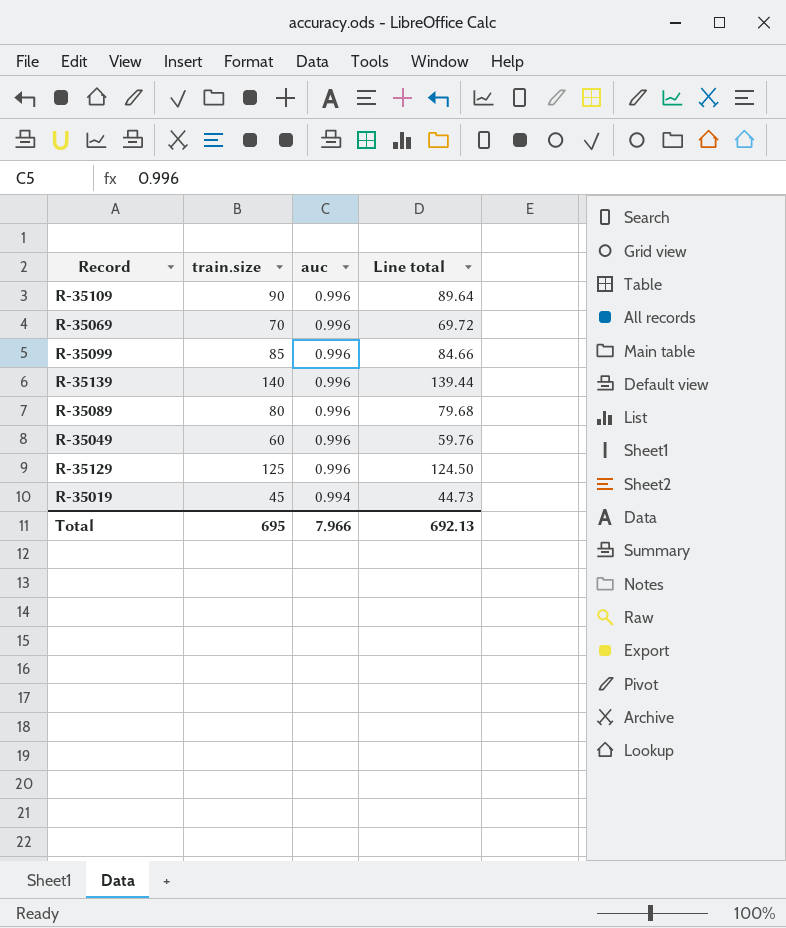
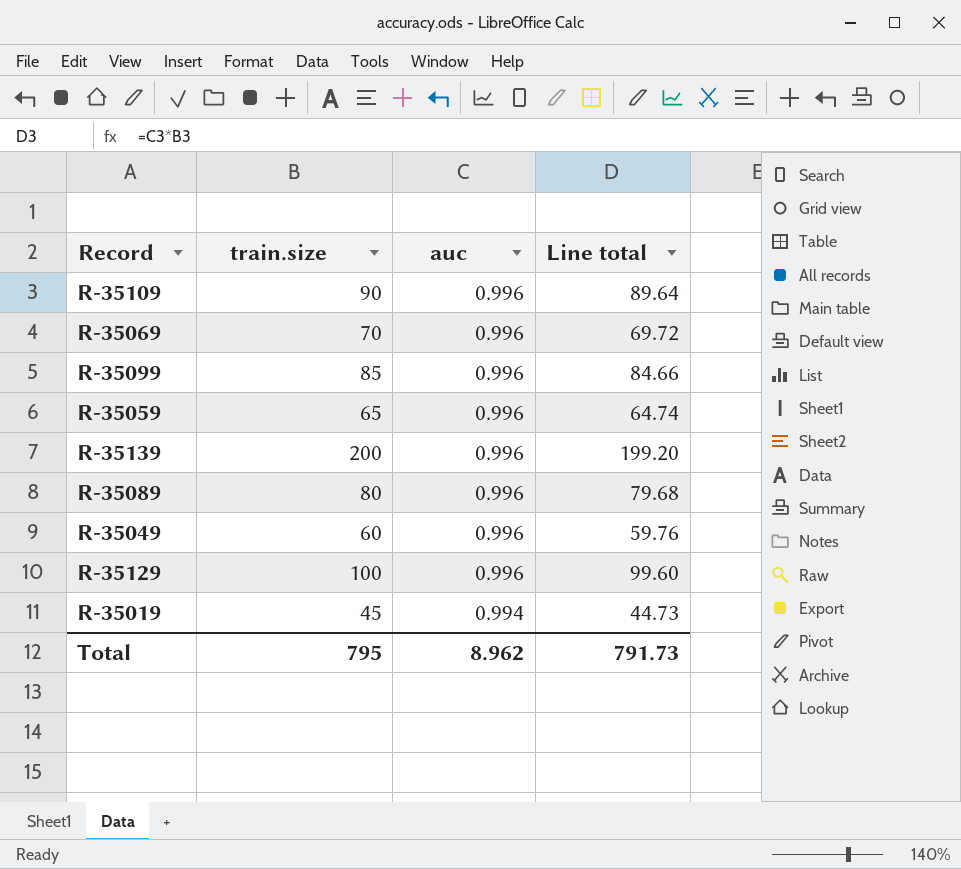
row R-35059: none -> 65 | 0.996 | 64.74
R-35139 | train.size: 140 -> 200
R-35139 | Line total: 139.44 -> 199.20
R-35129 | train.size: 125 -> 100
R-35129 | Line total: 124.50 -> 99.60
Total | train.size: 695 -> 795
Total | auc: 7.966 -> 8.962
Total | Line total: 692.13 -> 791.73

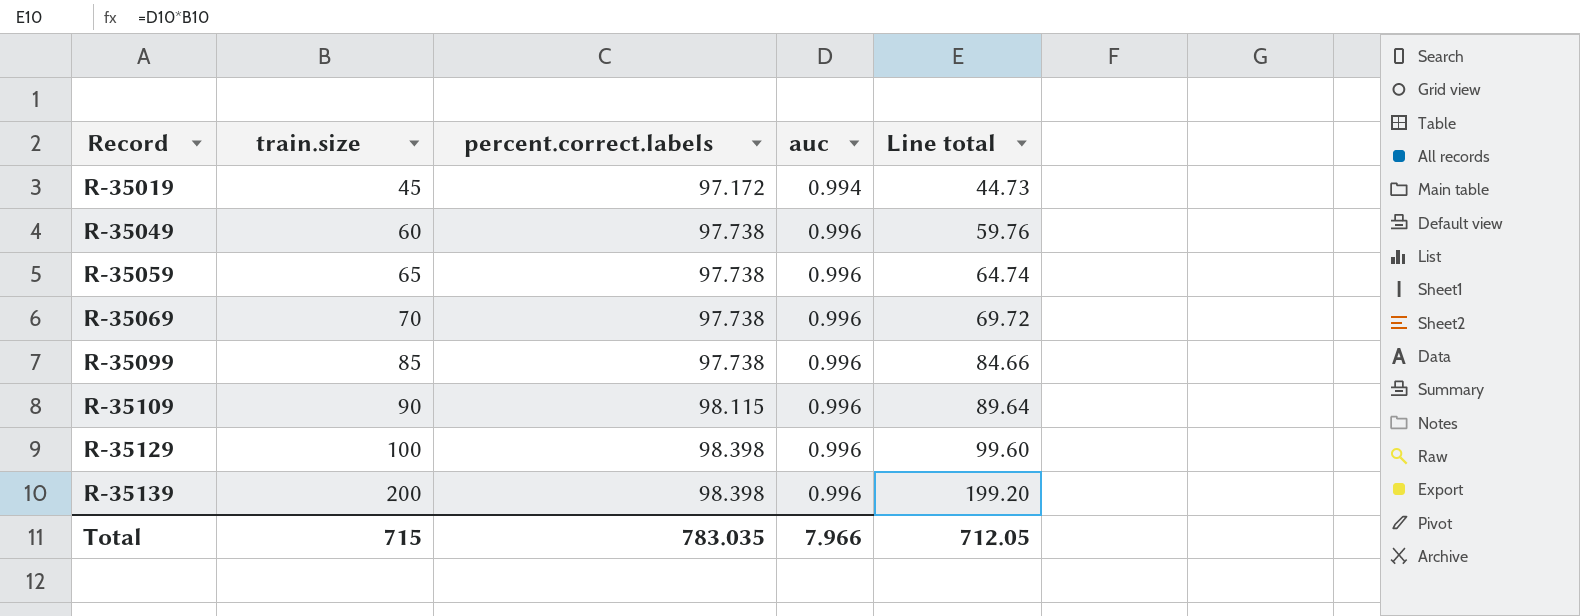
row order: auc descending -> Record ascending
column percent.correct.labels | position: none -> 3
row R-35089: 80 | 0.996 | 79.68 -> none
Total | train.size: 795 -> 715
Total | auc: 8.962 -> 7.966
Total | Line total: 791.73 -> 712.05

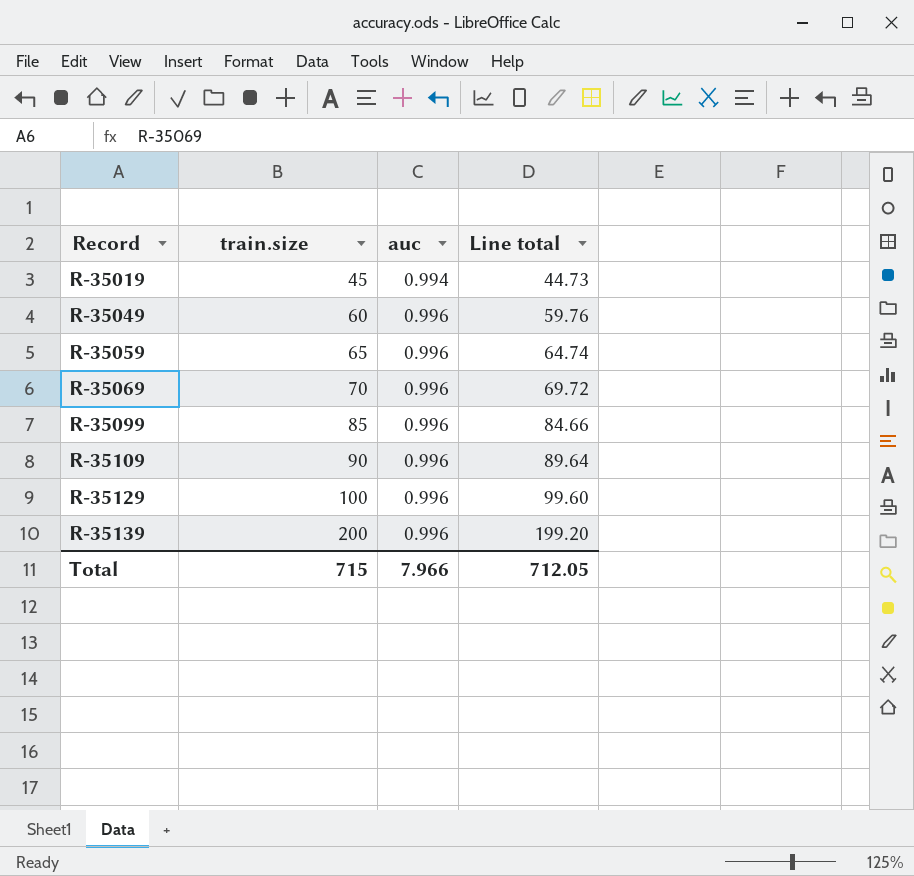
column percent.correct.labels | position: 3 -> none

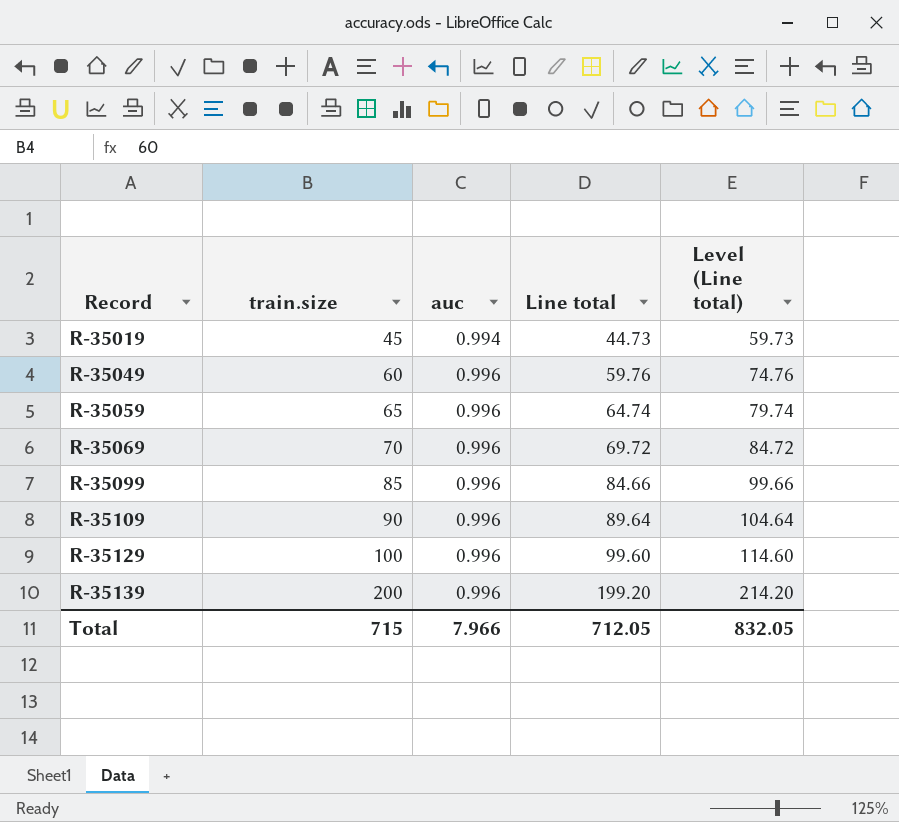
column Level (Line total) | formula: none -> [Line total] + 15

